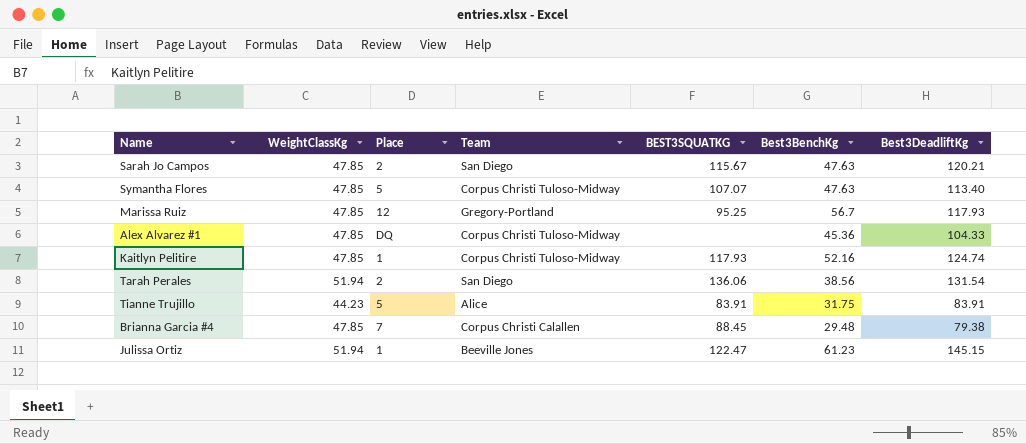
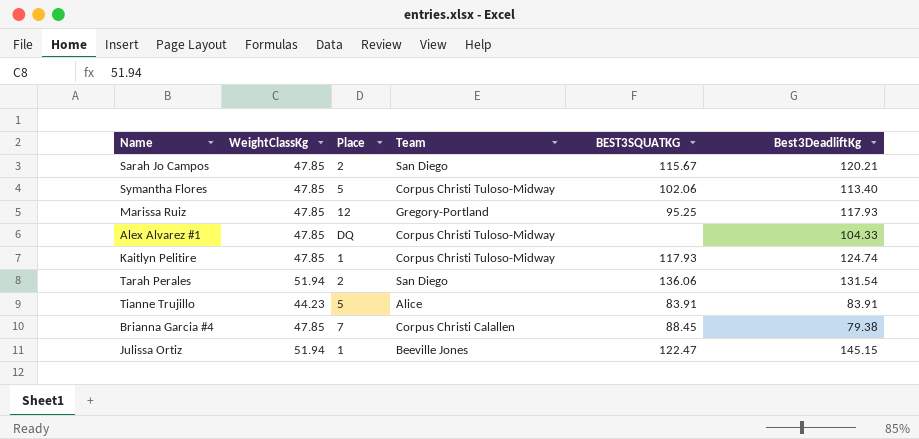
column Best3BenchKg | position: 6 -> none
Symantha Flores | BEST3SQUATKG: 107.07 -> 102.06

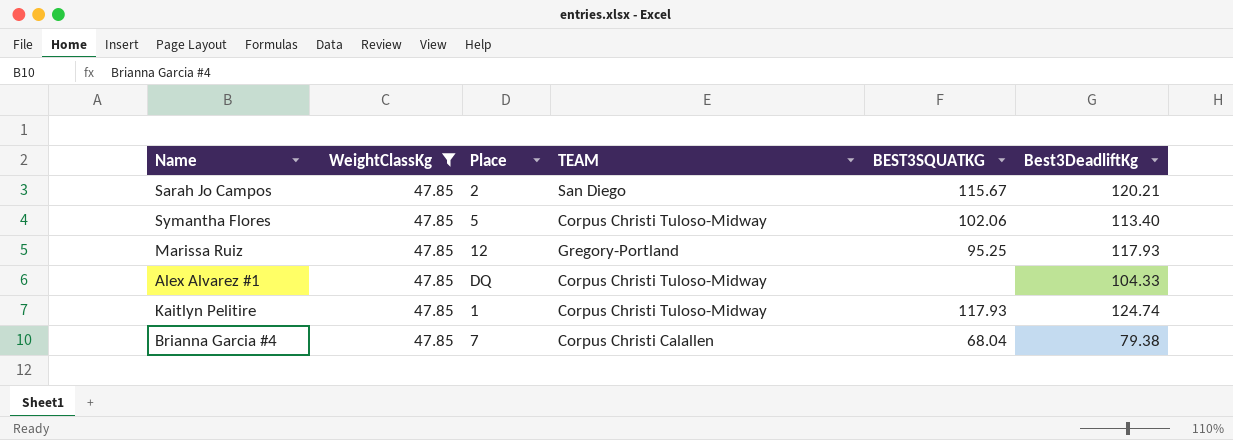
filter: none -> WeightClassKg = 47.85
column name: Team -> TEAM
Brianna Garcia #4 | BEST3SQUATKG: 88.45 -> 68.04

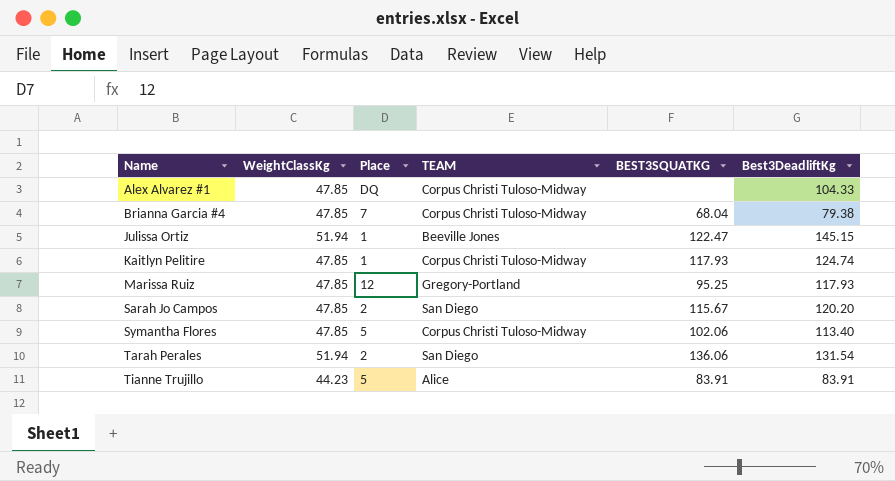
filter: WeightClassKg = 47.85 -> none
row order: none -> Name ascending
Brianna Garcia #4 | TEAM: Corpus Christi Calallen -> Corpus Christi Tuloso-Midway
Sarah Jo Campos | Best3DeadliftKg: 120.21 -> 120.20

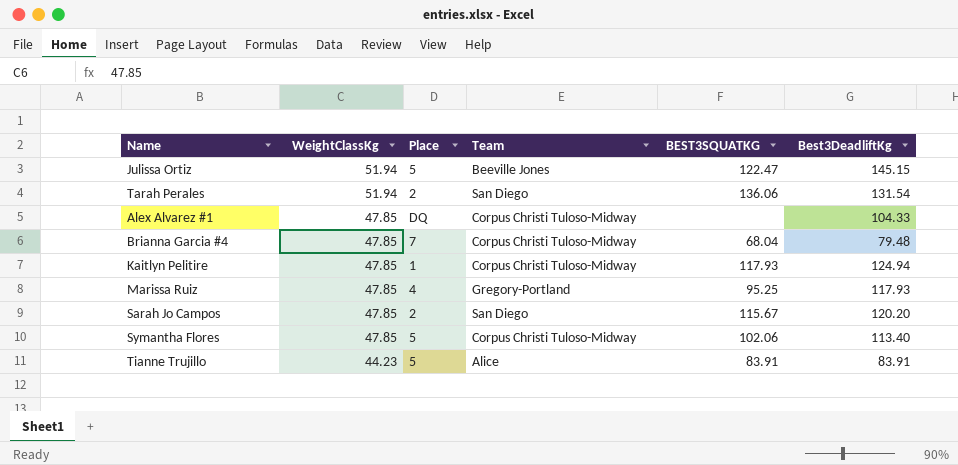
row order: Name ascending -> WeightClassKg descending
column name: TEAM -> Team
Julissa Ortiz | Place: 1 -> 5
Brianna Garcia #4 | Best3DeadliftKg: 79.38 -> 79.48
Kaitlyn Pelitire | Best3DeadliftKg: 124.74 -> 124.94
Marissa Ruiz | Place: 12 -> 4

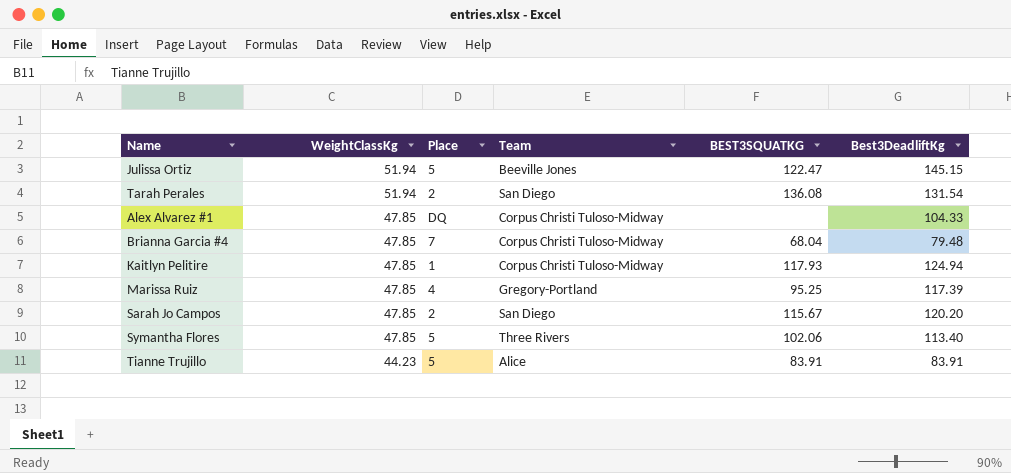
Tarah Perales | BEST3SQUATKG: 136.06 -> 136.08
Marissa Ruiz | Best3DeadliftKg: 117.93 -> 117.39
Symantha Flores | Team: Corpus Christi Tuloso-Midway -> Three Rivers

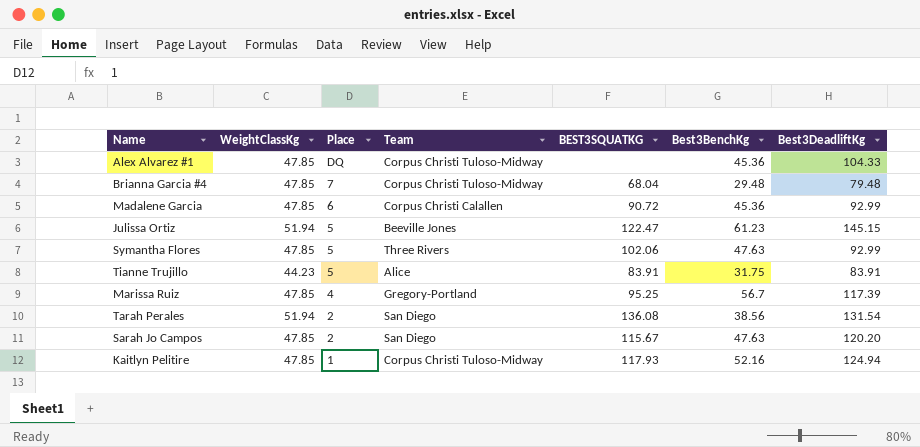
row order: WeightClassKg descending -> Place descending
column Best3BenchKg | position: none -> 6
row Madalene Garcia: none -> 47.85 | 6 | Corpus Christi Calallen | 90.72 | 45.36 | 92.99
Symantha Flores | Best3DeadliftKg: 113.40 -> 92.99

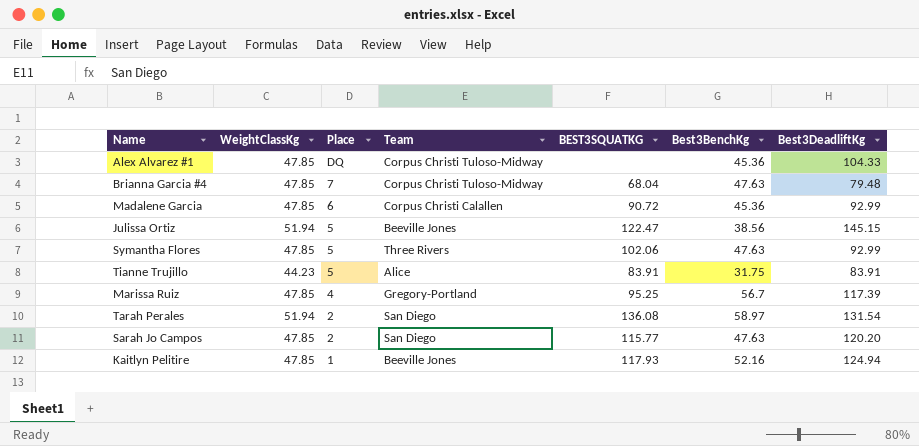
Brianna Garcia #4 | Best3BenchKg: 29.48 -> 47.63
Julissa Ortiz | Best3BenchKg: 61.23 -> 38.56
Tarah Perales | Best3BenchKg: 38.56 -> 58.97
Sarah Jo Campos | BEST3SQUATKG: 115.67 -> 115.77
Kaitlyn Pelitire | Team: Corpus Christi Tuloso-Midway -> Beeville Jones

